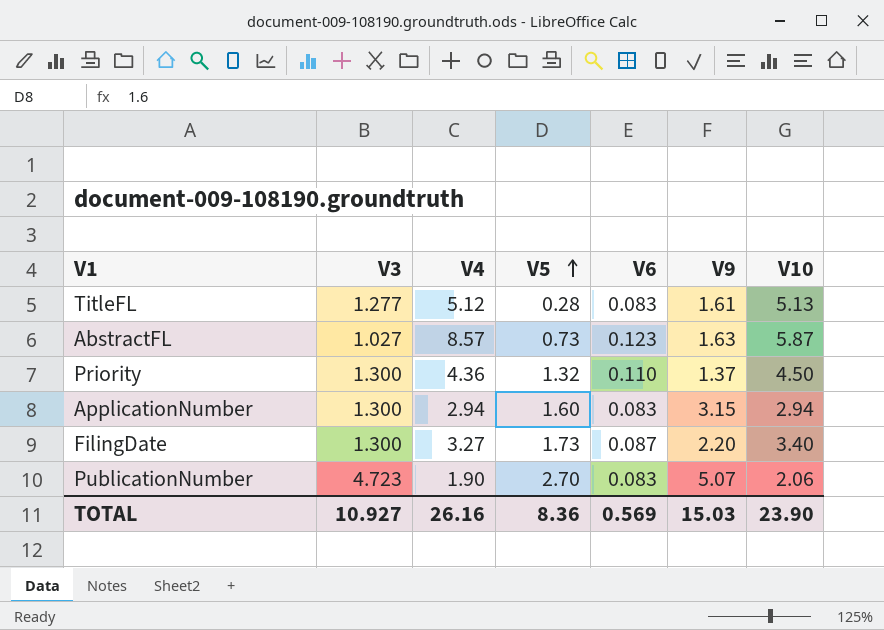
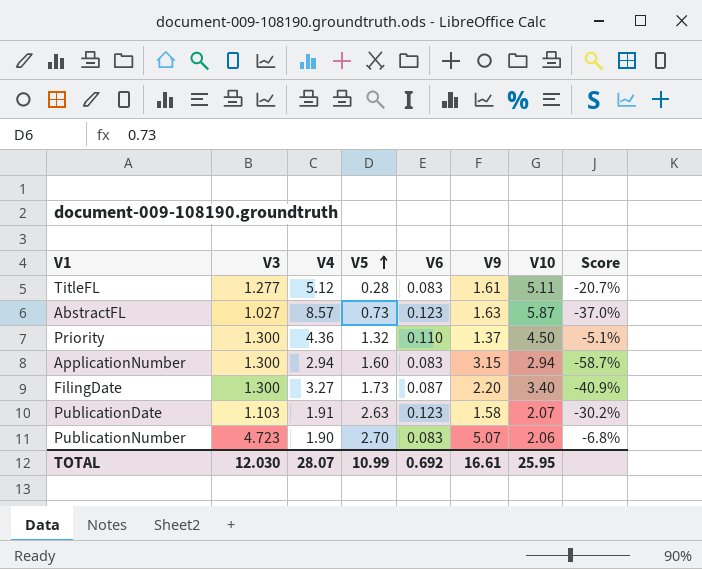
column Score | formula: none -> ([V3] - [V9]) / [V9]
TitleFL | V10: 5.13 -> 5.11
row PublicationDate: none -> 1.103 | 1.91 | 2.63 | 0.123 | 1.58 | 2.07 | -30.2%
TOTAL | V3: 10.927 -> 12.030
TOTAL | V4: 26.16 -> 28.07
TOTAL | V5: 8.36 -> 10.99
TOTAL | V6: 0.569 -> 0.692
TOTAL | V9: 15.03 -> 16.61
TOTAL | V10: 23.90 -> 25.95

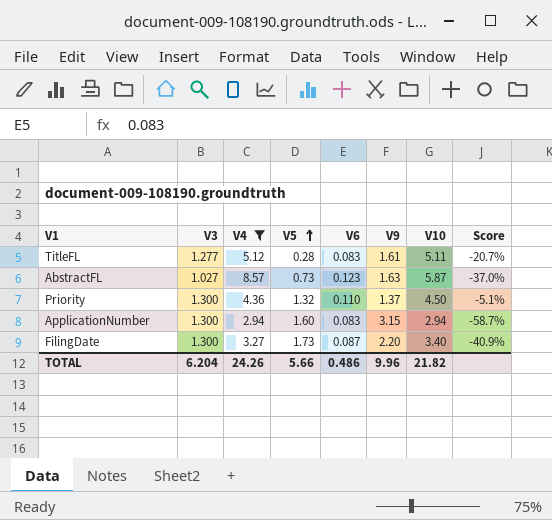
filter: none -> V4 >= 2.94
TOTAL | V3: 12.030 -> 6.204
TOTAL | V4: 28.07 -> 24.26
TOTAL | V5: 10.99 -> 5.66
TOTAL | V6: 0.692 -> 0.486
TOTAL | V9: 16.61 -> 9.96
TOTAL | V10: 25.95 -> 21.82

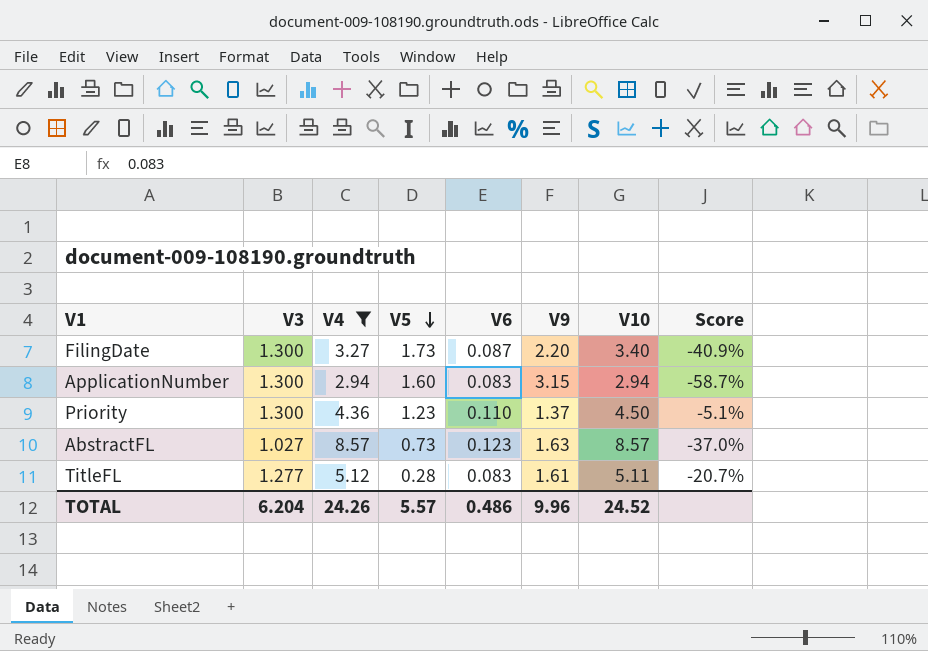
row order: V5 ascending -> V5 descending
Priority | V5: 1.32 -> 1.23
AbstractFL | V10: 5.87 -> 8.57
TOTAL | V5: 5.66 -> 5.57
TOTAL | V10: 21.82 -> 24.52

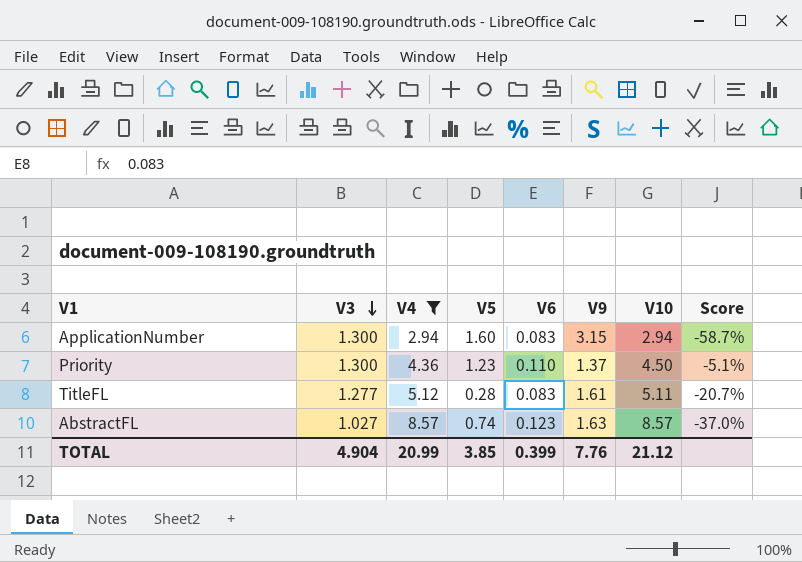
row order: V5 descending -> V3 descending
row FilingDate: 1.300 | 3.27 | 1.73 | 0.087 | 2.20 | 3.40 | -40.9% -> none
AbstractFL | V5: 0.73 -> 0.74
TOTAL | V3: 6.204 -> 4.904
TOTAL | V4: 24.26 -> 20.99
TOTAL | V5: 5.57 -> 3.85
TOTAL | V6: 0.486 -> 0.399
TOTAL | V9: 9.96 -> 7.76
TOTAL | V10: 24.52 -> 21.12

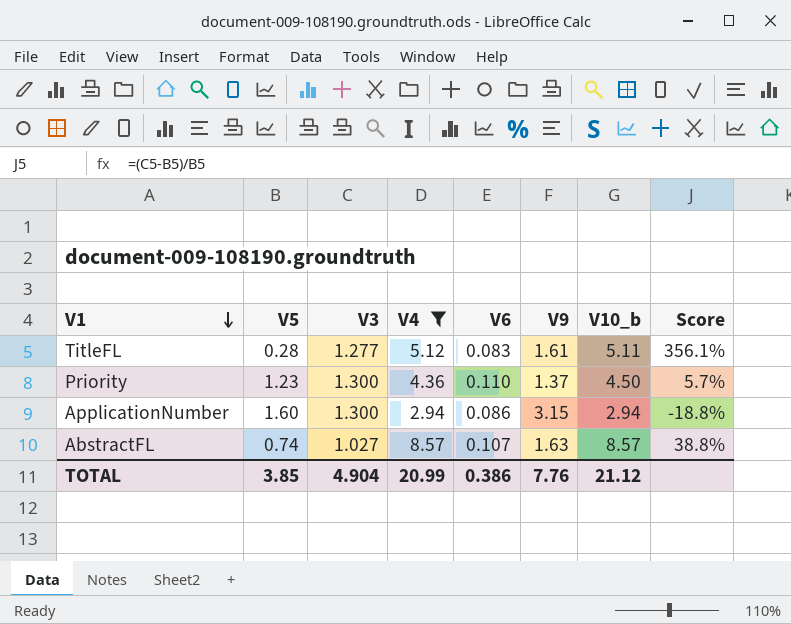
row order: V3 descending -> V1 descending
column V5 | position: 4 -> 2
column name: V10 -> V10_b
column Score | formula: ([V3] - [V9]) / [V9] -> ([V3] - [V5]) / [V5]
ApplicationNumber | V6: 0.083 -> 0.086
AbstractFL | V6: 0.123 -> 0.107
TOTAL | V6: 0.399 -> 0.386

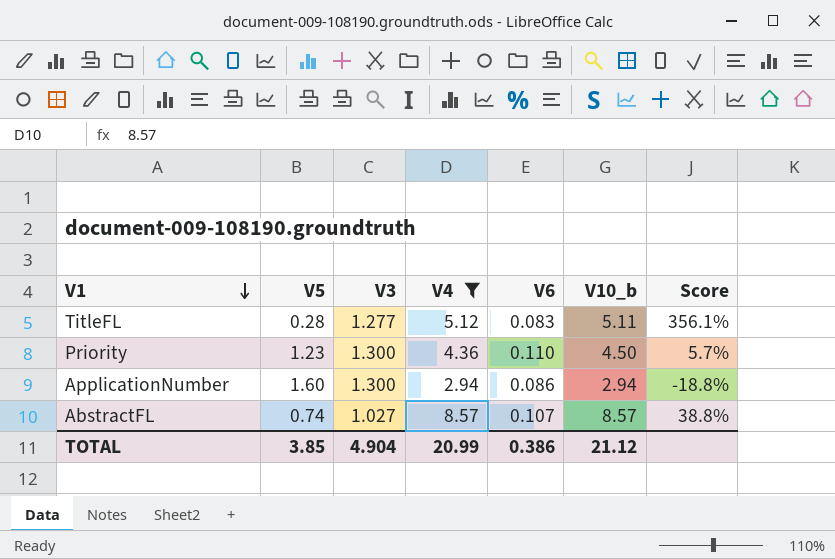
column V9 | position: 6 -> none

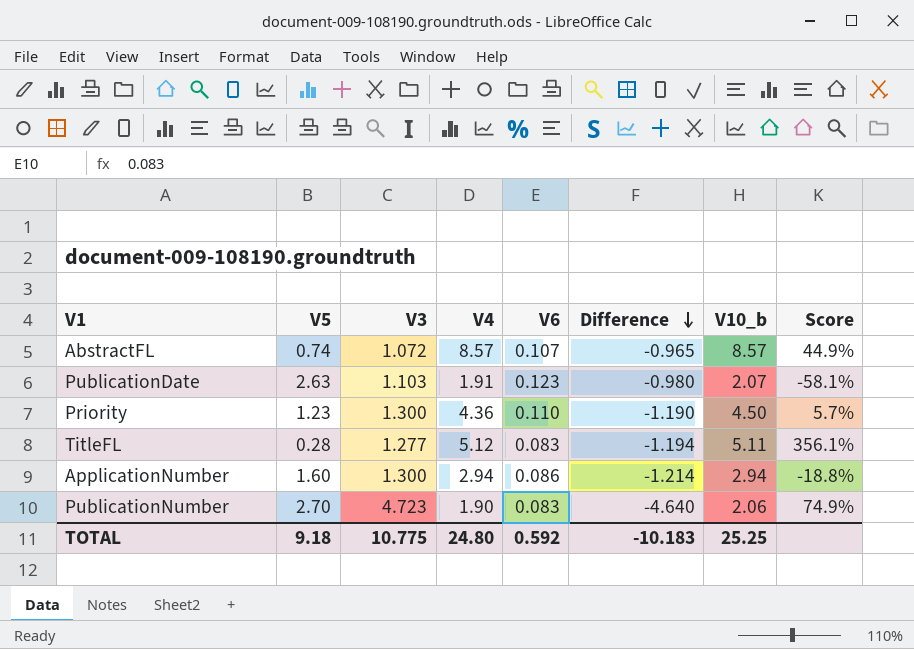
filter: V4 >= 2.94 -> none
row order: V1 descending -> Difference descending
column Difference | formula: none -> [V6] - [V3]
AbstractFL | V3: 1.027 -> 1.072
AbstractFL | Score: 38.8% -> 44.9%
TOTAL | V5: 3.85 -> 9.18
TOTAL | V3: 4.904 -> 10.775
TOTAL | V4: 20.99 -> 24.80
TOTAL | V6: 0.386 -> 0.592
TOTAL | V10_b: 21.12 -> 25.25

